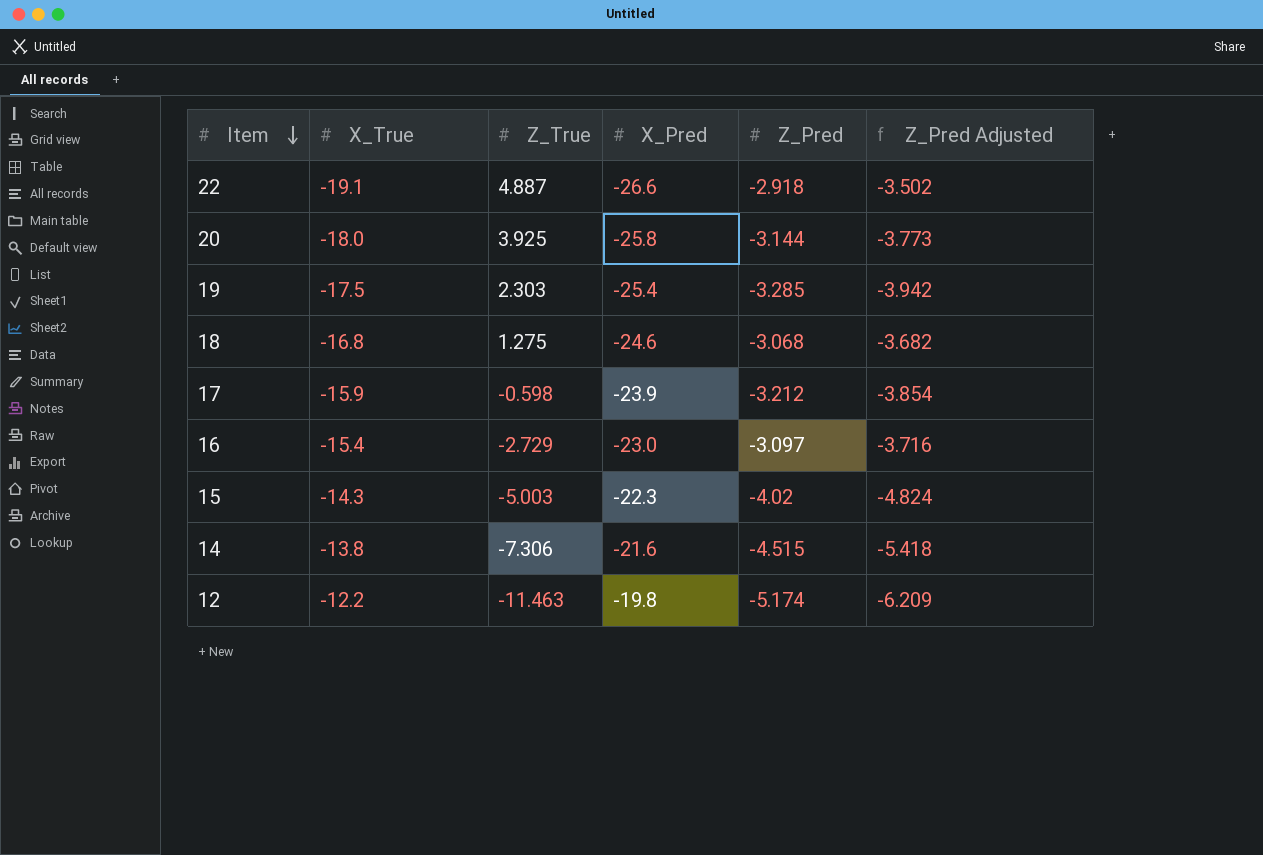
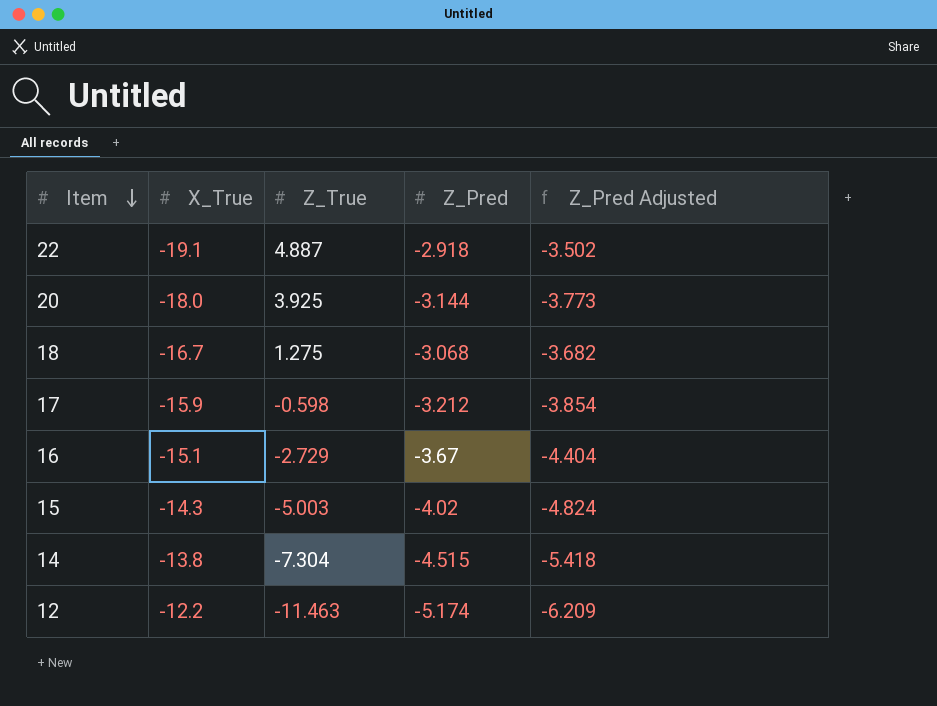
column X_Pred | position: 4 -> none
row 19: -17.5 | 2.303 | -25.4 | -3.285 | -3.942 -> none
18 | X_True: -16.8 -> -16.7
16 | X_True: -15.4 -> -15.1
16 | Z_Pred: -3.097 -> -3.67
16 | Z_Pred Adjusted: -3.716 -> -4.404
14 | Z_True: -7.306 -> -7.304

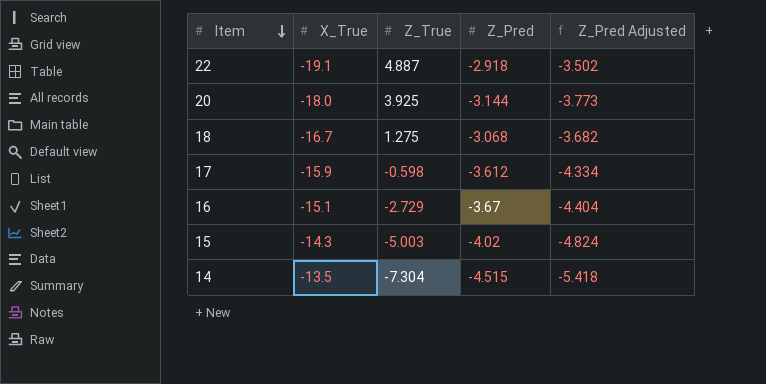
row 12: -12.2 | -11.463 | -5.174 | -6.209 -> none
17 | Z_Pred: -3.212 -> -3.612
17 | Z_Pred Adjusted: -3.854 -> -4.334
14 | X_True: -13.8 -> -13.5

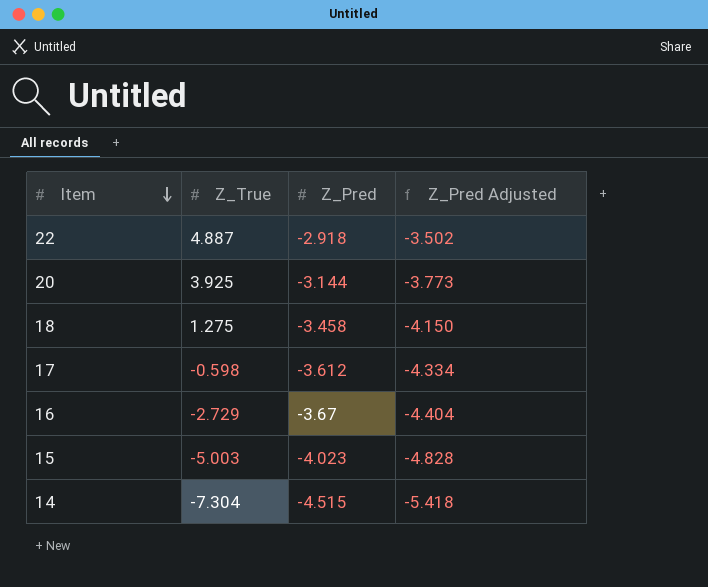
column X_True | position: 2 -> none
18 | Z_Pred: -3.068 -> -3.458
18 | Z_Pred Adjusted: -3.682 -> -4.150
15 | Z_Pred: -4.02 -> -4.023
15 | Z_Pred Adjusted: -4.824 -> -4.828

